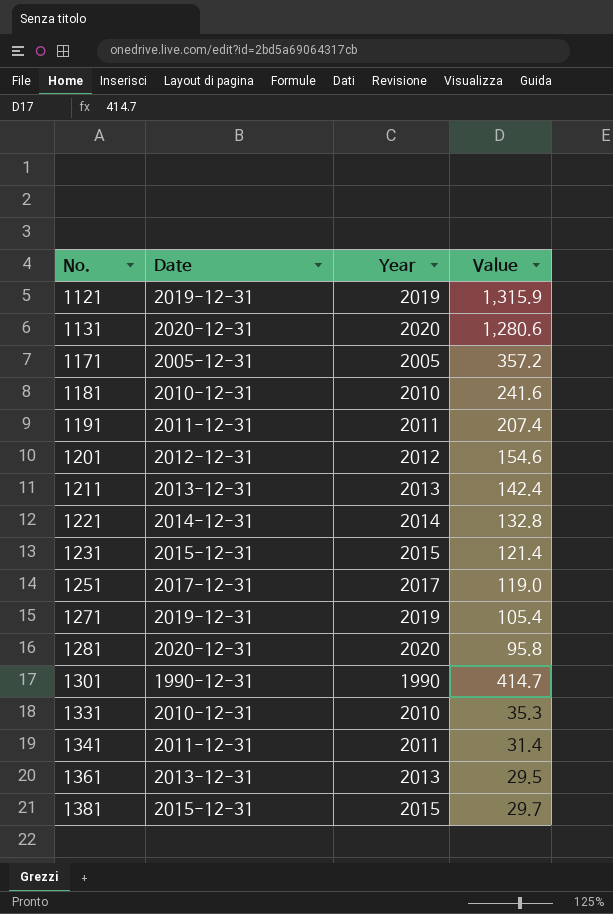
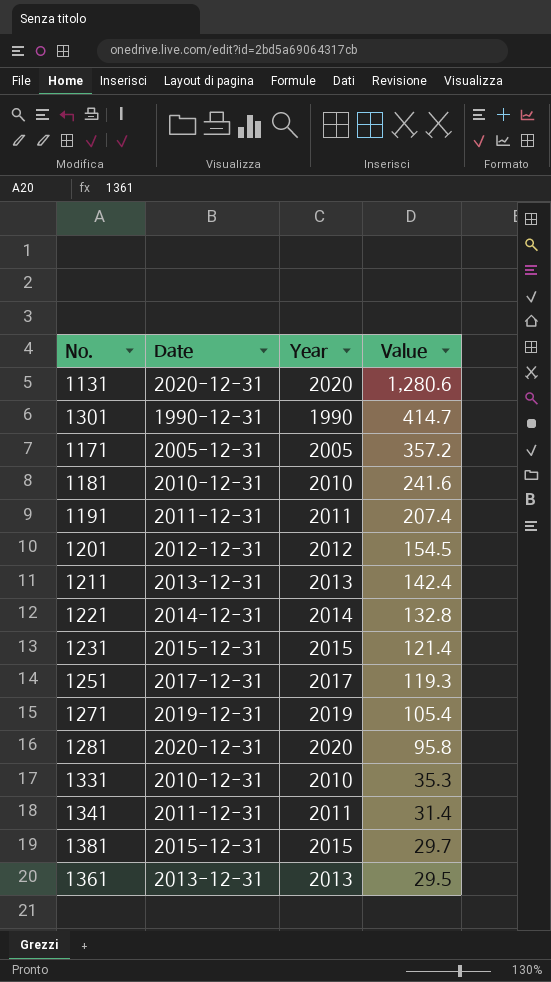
row order: No. ascending -> Value descending
row 1121: 2019-12-31 | 2019 | 1,315.9 -> none
1201 | Value: 154.6 -> 154.5
1251 | Value: 119.0 -> 119.3

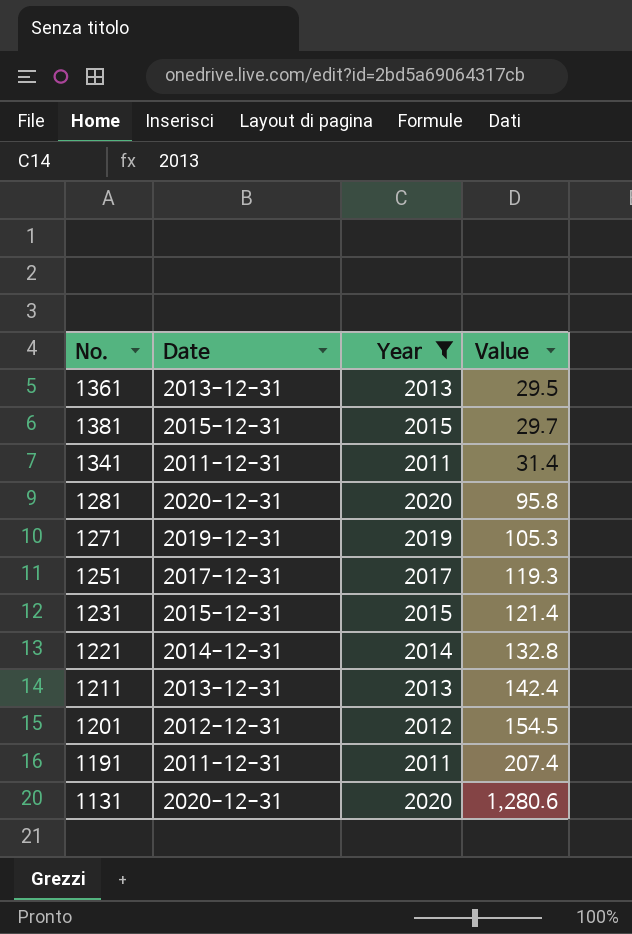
filter: none -> Year >= 2011
row order: Value descending -> Value ascending
1271 | Value: 105.4 -> 105.3

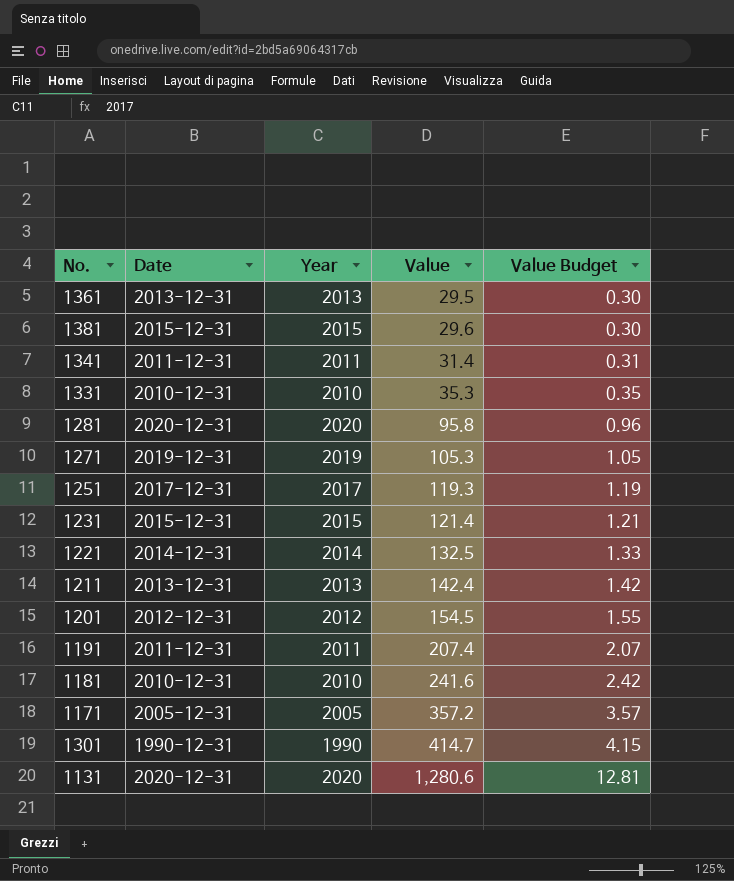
filter: Year >= 2011 -> none
column Value Budget | formula: none -> [Value] * 0.01
1381 | Value: 29.7 -> 29.6
1221 | Value: 132.8 -> 132.5

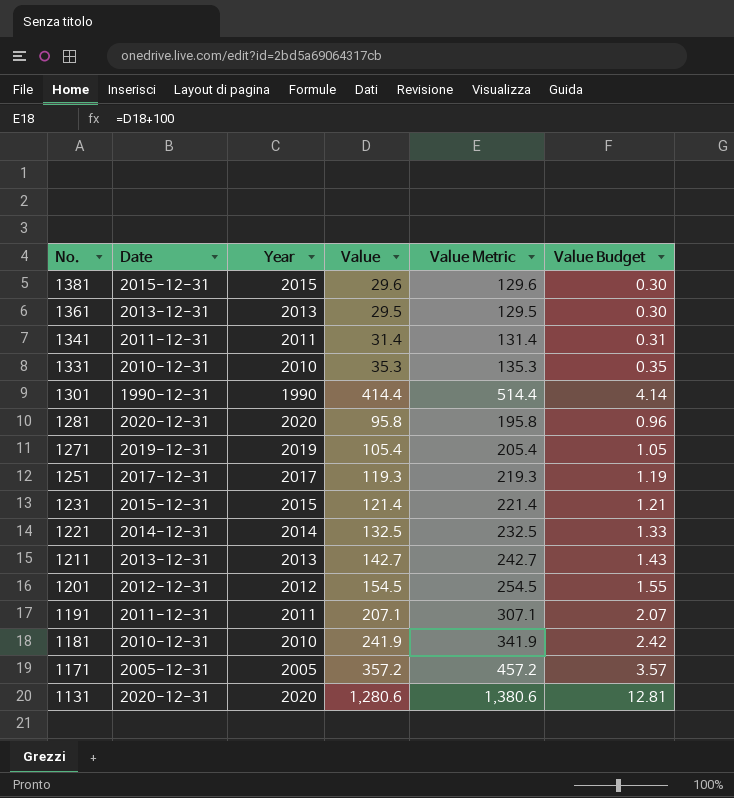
row order: Value ascending -> No. descending
column Value Metric | formula: none -> [Value] + 100
1301 | Value: 414.7 -> 414.4
1301 | Value Budget: 4.15 -> 4.14
1271 | Value: 105.3 -> 105.4
1211 | Value: 142.4 -> 142.7
1211 | Value Budget: 1.42 -> 1.43
1191 | Value: 207.4 -> 207.1
1181 | Value: 241.6 -> 241.9

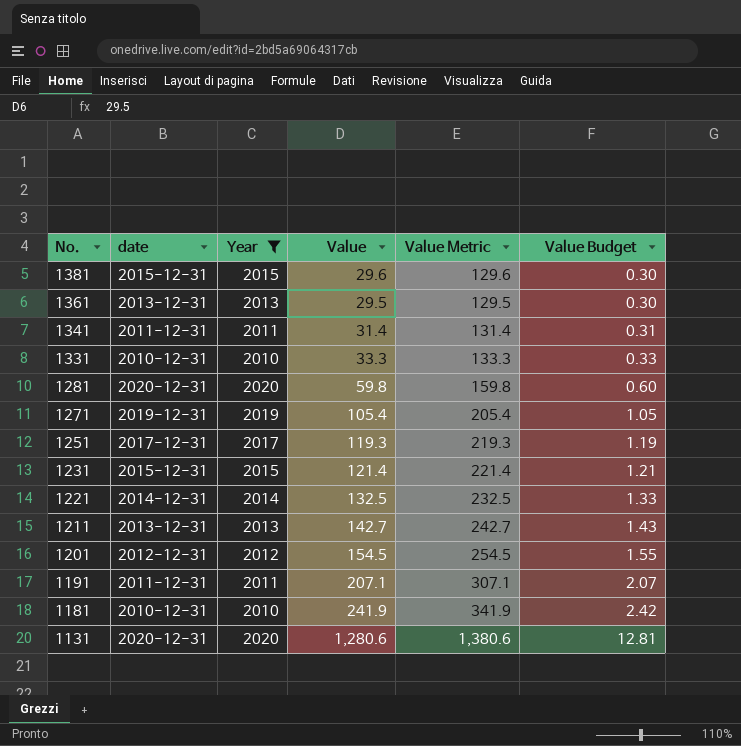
filter: none -> Year >= 2010
column name: Date -> date
1331 | Value: 35.3 -> 33.3
1331 | Value Metric: 135.3 -> 133.3
1331 | Value Budget: 0.35 -> 0.33
1281 | Value: 95.8 -> 59.8
1281 | Value Metric: 195.8 -> 159.8
1281 | Value Budget: 0.96 -> 0.60

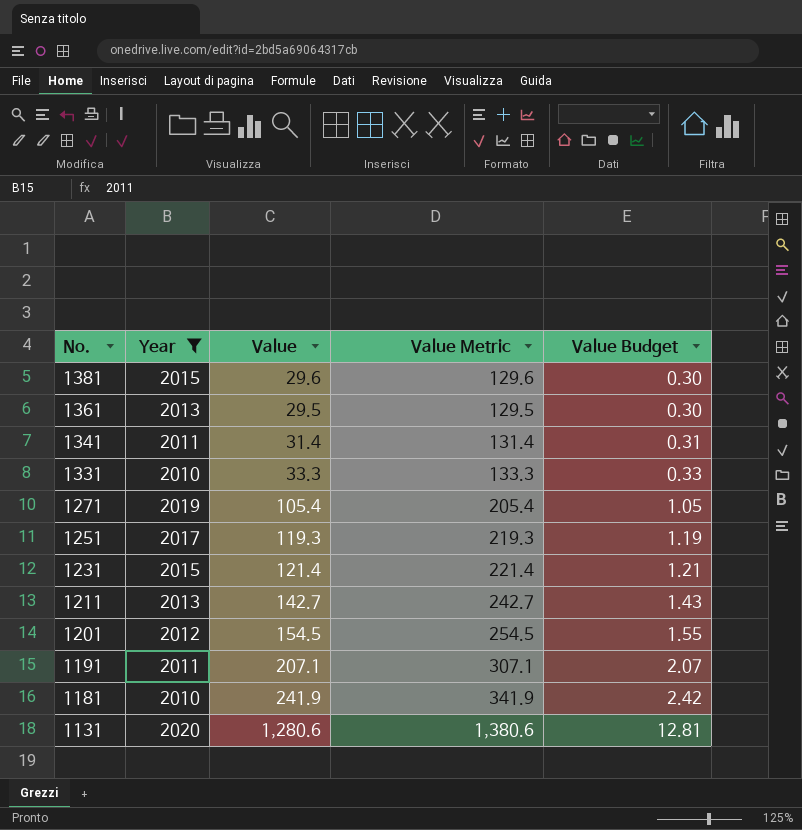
column date | position: 2 -> none
row 1281: 2020-12-31 | 2020 | 59.8 | 159.8 | 0.60 -> none
row 1221: 2014-12-31 | 2014 | 132.5 | 232.5 | 1.33 -> none

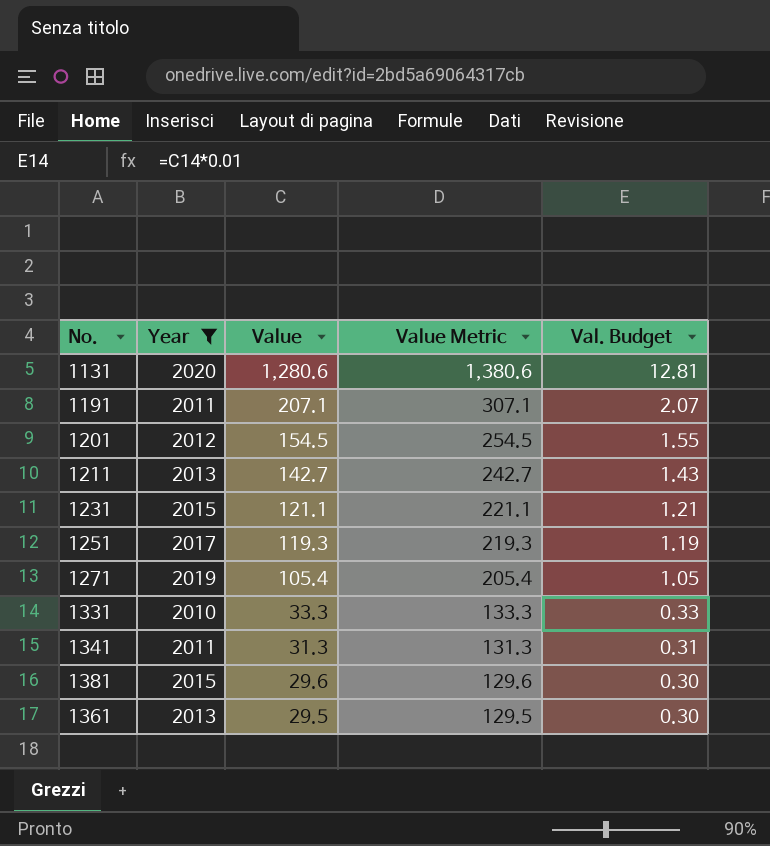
row order: No. descending -> Value descending
column name: Value Budget -> Val. Budget
row 1181: 2010 | 241.9 | 341.9 | 2.42 -> none
1231 | Value: 121.4 -> 121.1
1231 | Value Metric: 221.4 -> 221.1
1341 | Value: 31.4 -> 31.3
1341 | Value Metric: 131.4 -> 131.3

